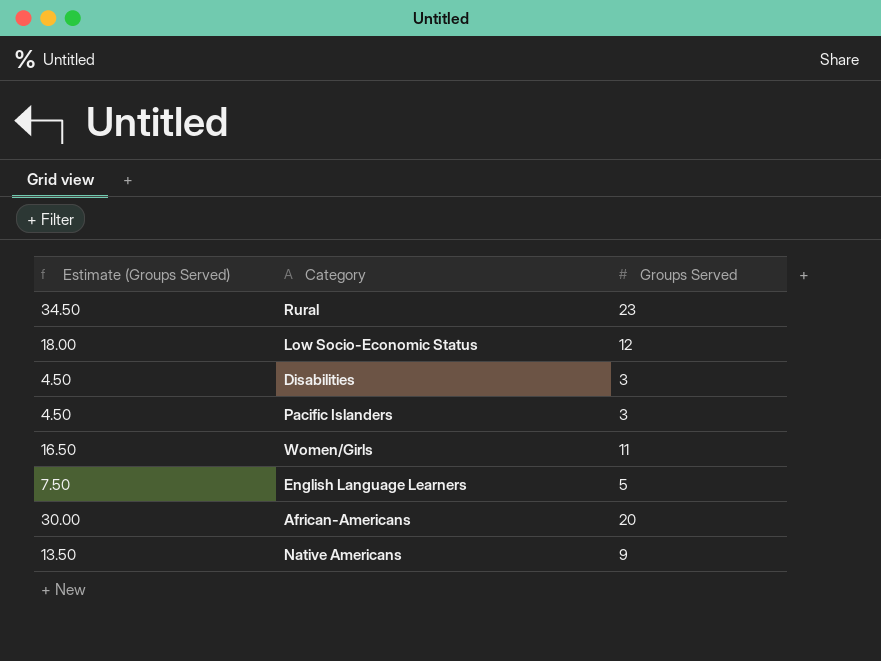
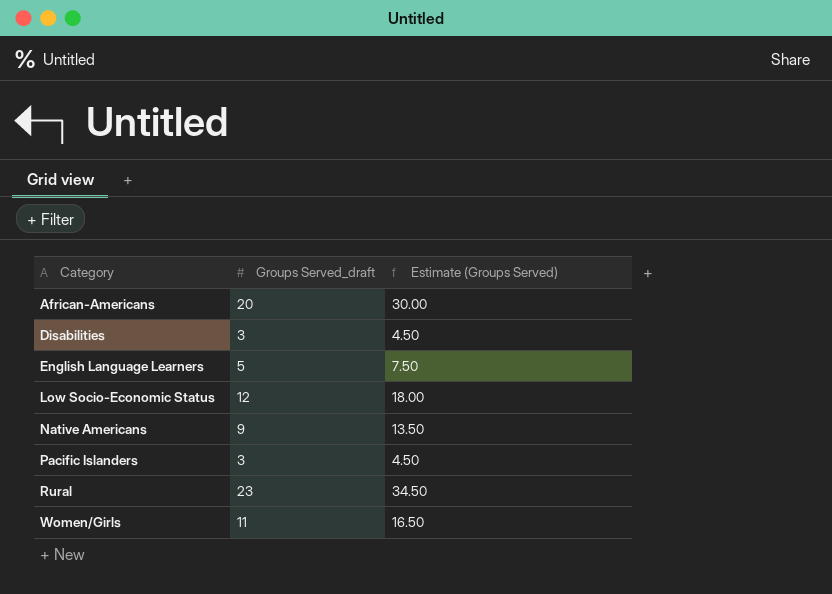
row order: none -> Category ascending
column name: Groups Served -> Groups Served_draft
column Estimate (Groups Served) | position: 1 -> 3

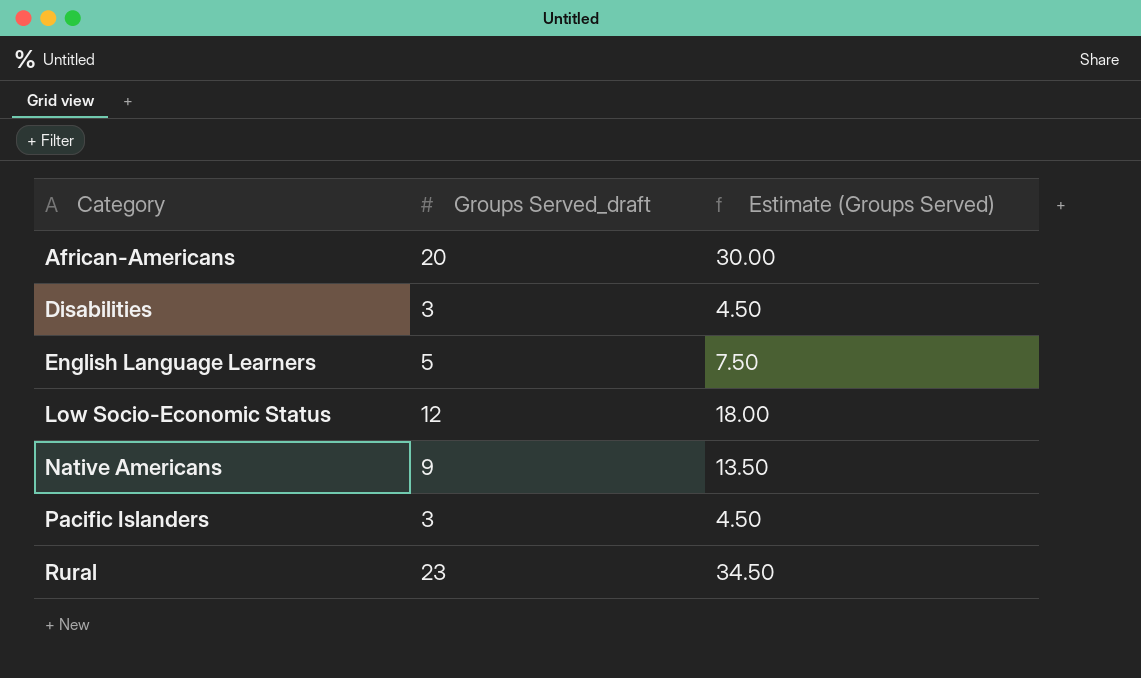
row Women/Girls: 11 | 16.50 -> none

